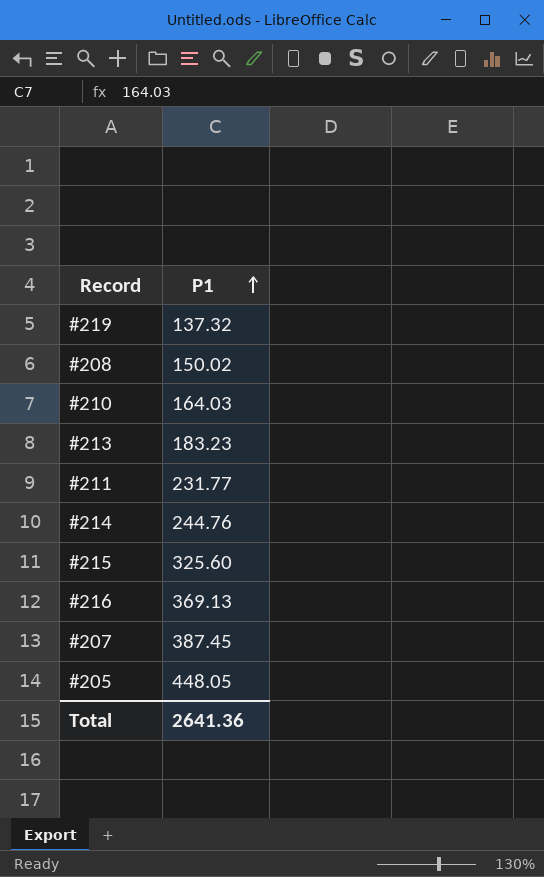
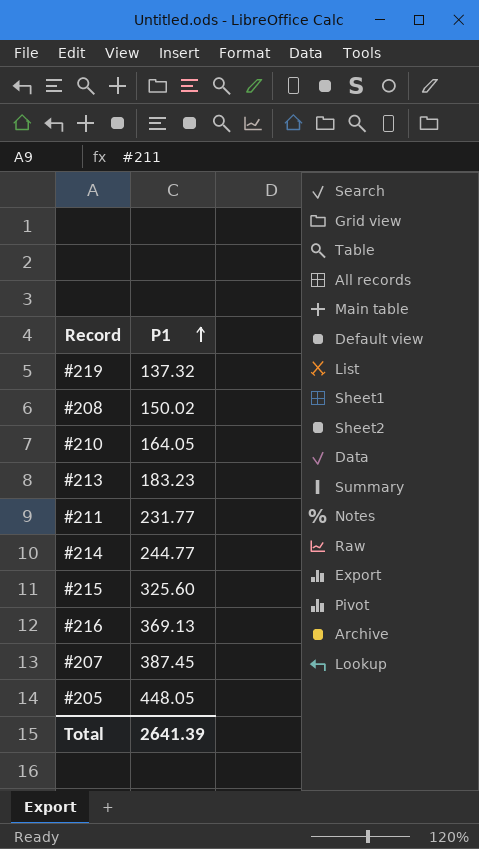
#210 | P1: 164.03 -> 164.05
#214 | P1: 244.76 -> 244.77
Total | P1: 2641.36 -> 2641.39

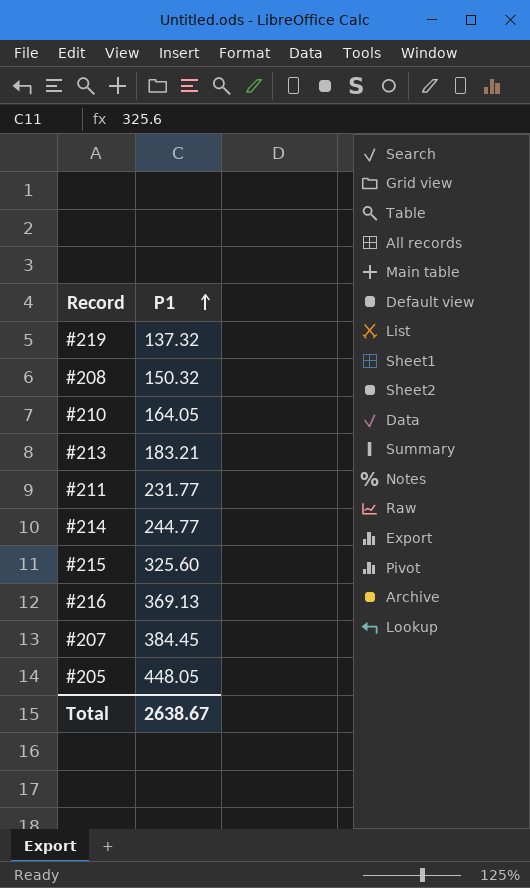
#208 | P1: 150.02 -> 150.32
#213 | P1: 183.23 -> 183.21
#207 | P1: 387.45 -> 384.45
Total | P1: 2641.39 -> 2638.67

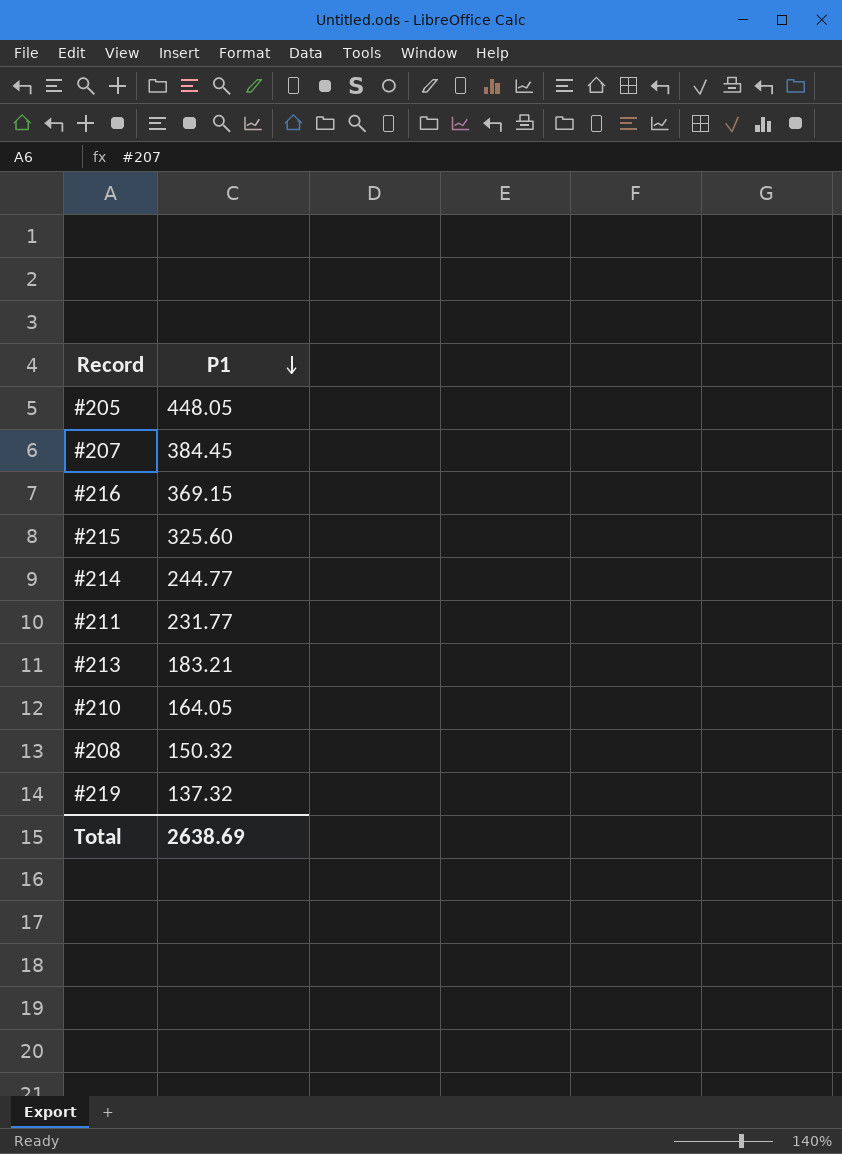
row order: P1 ascending -> P1 descending
#216 | P1: 369.13 -> 369.15
Total | P1: 2638.67 -> 2638.69

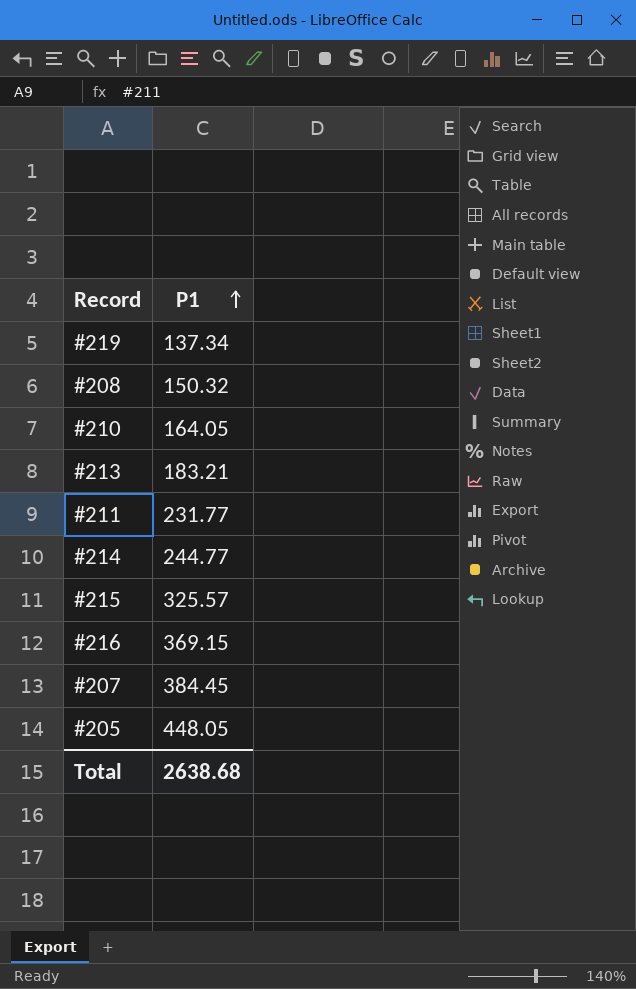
row order: P1 descending -> P1 ascending
#219 | P1: 137.32 -> 137.34
#215 | P1: 325.60 -> 325.57
Total | P1: 2638.69 -> 2638.68

